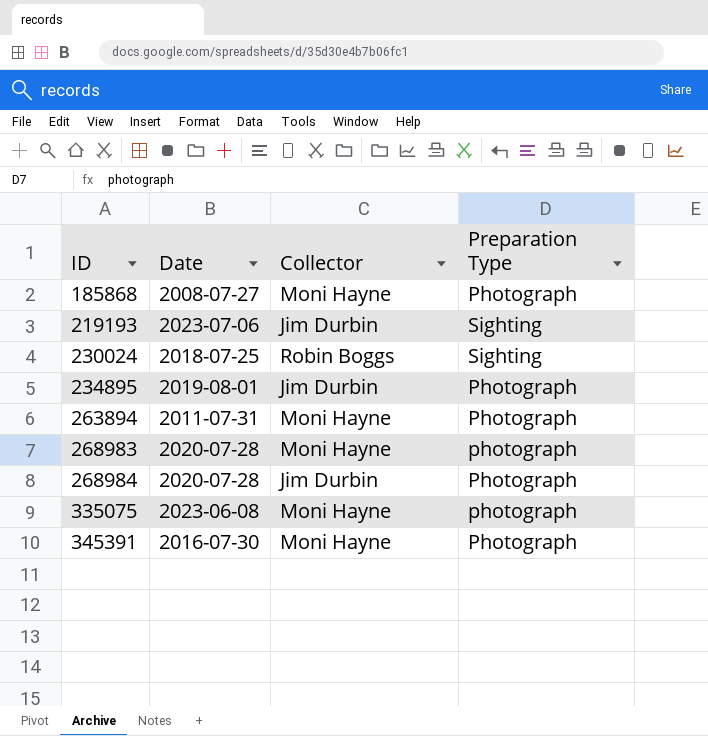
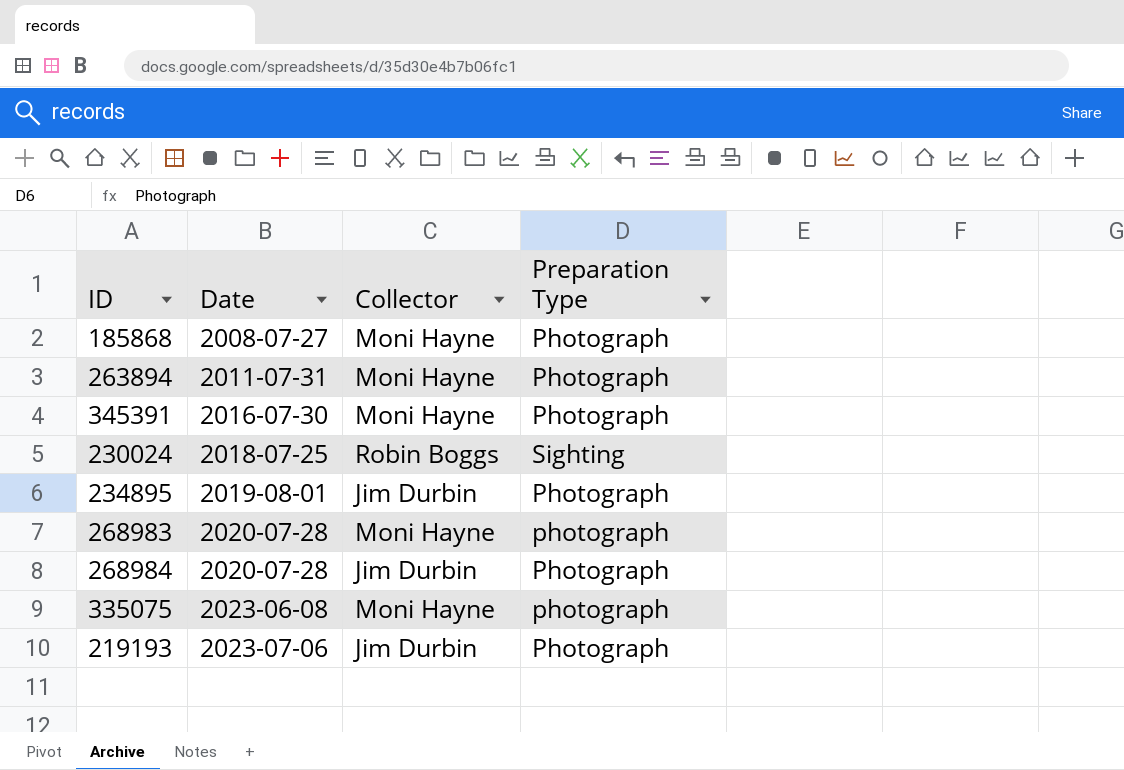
row order: ID ascending -> Date ascending
219193 | Preparation Type: Sighting -> Photograph

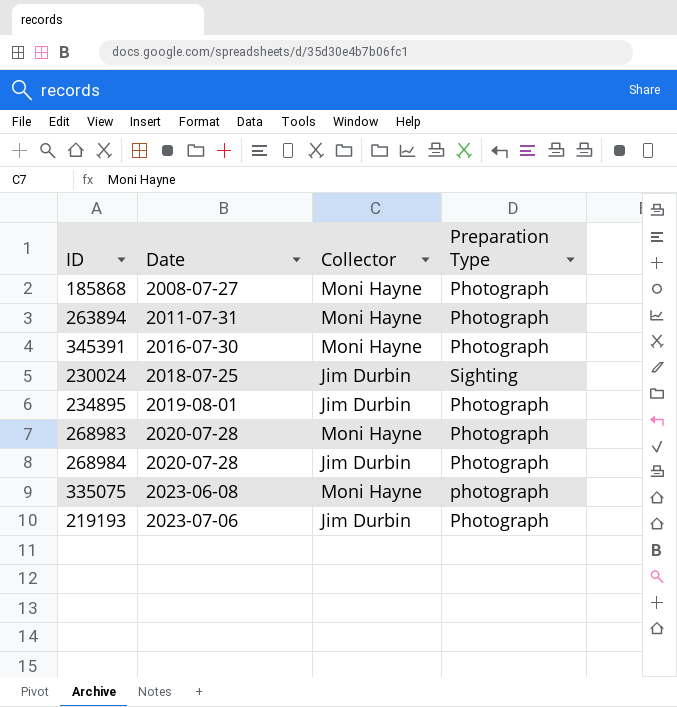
230024 | Collector: Robin Boggs -> Jim Durbin
268983 | Preparation Type: photograph -> Photograph

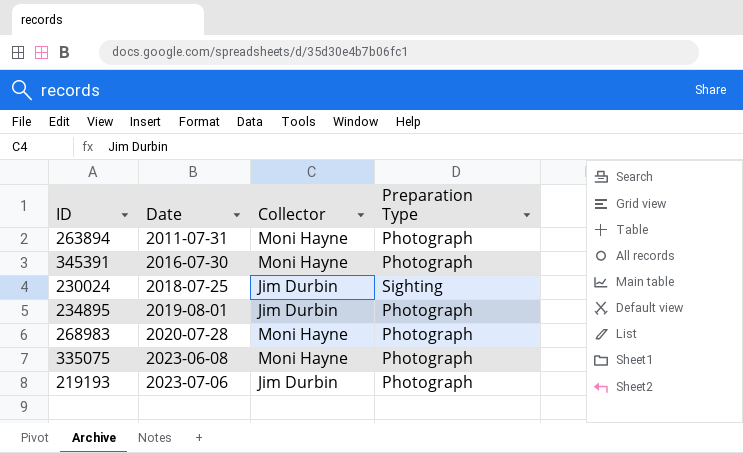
row 185868: 2008-07-27 | Moni Hayne | Photograph -> none
row 268984: 2020-07-28 | Jim Durbin | Photograph -> none
335075 | Preparation Type: photograph -> Photograph

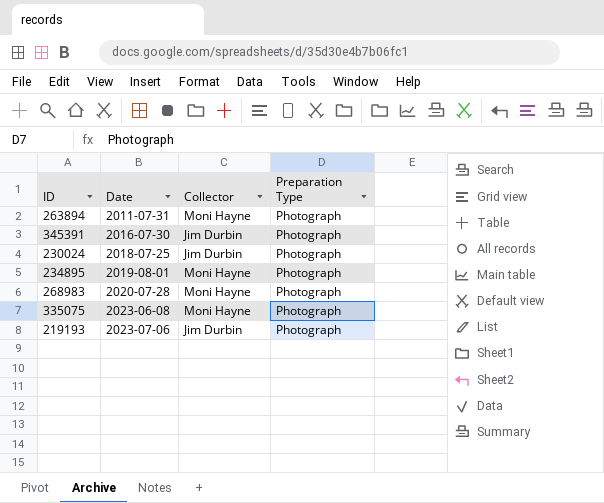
345391 | Collector: Moni Hayne -> Jim Durbin
230024 | Preparation Type: Sighting -> Photograph
234895 | Collector: Jim Durbin -> Moni Hayne

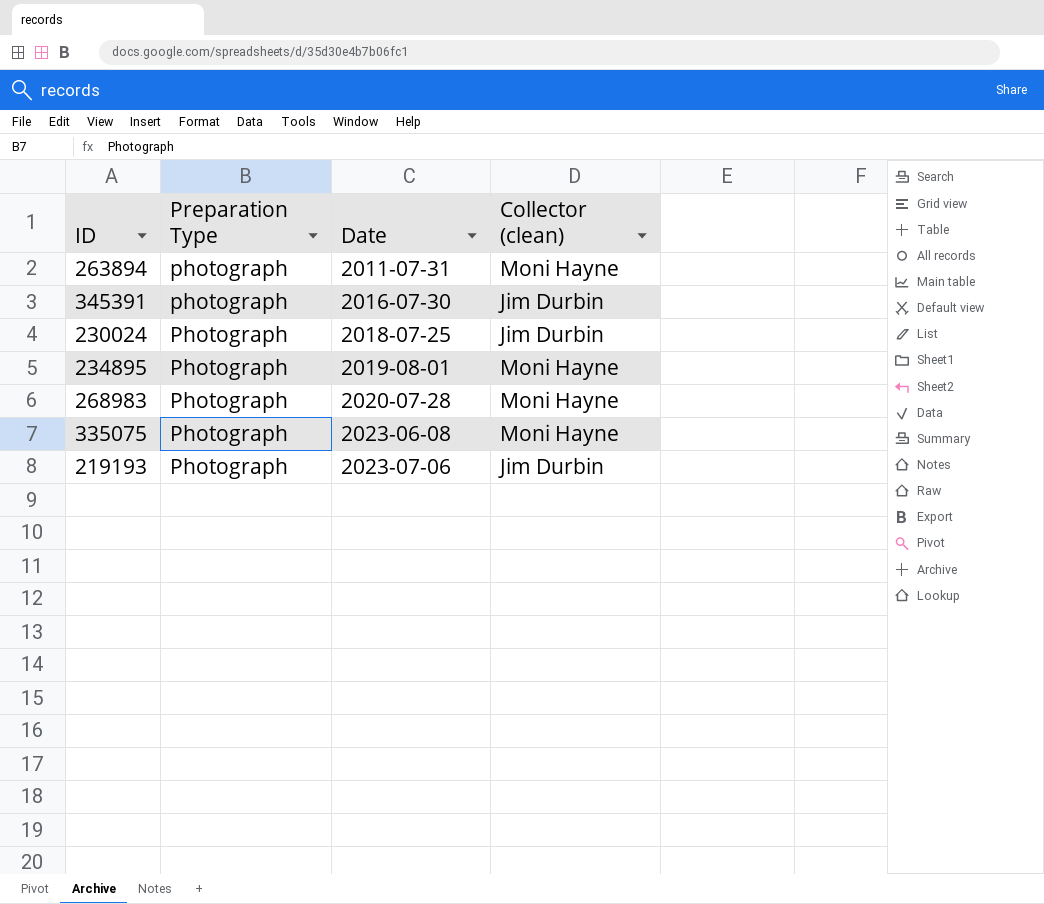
column Preparation Type | position: 4 -> 2
column name: Collector -> Collector (clean)
263894 | Preparation Type: Photograph -> photograph
345391 | Preparation Type: Photograph -> photograph

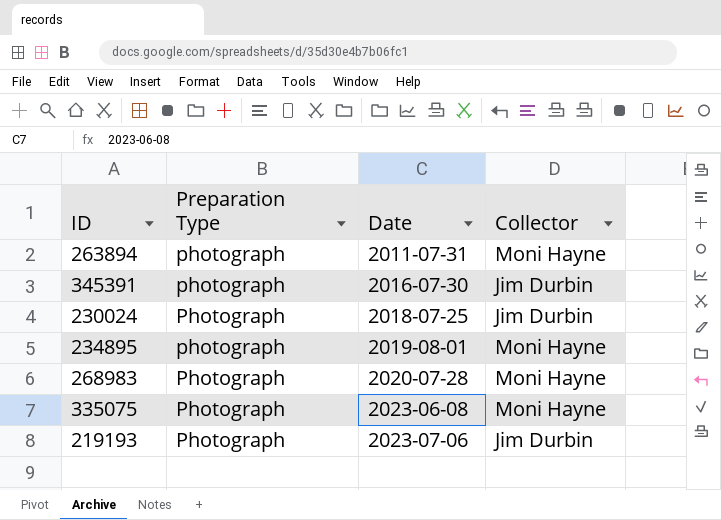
column name: Collector (clean) -> Collector
234895 | Preparation Type: Photograph -> photograph

